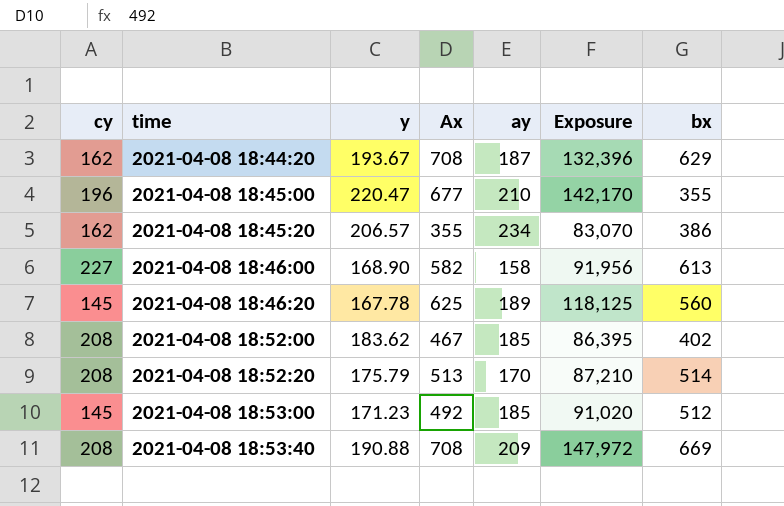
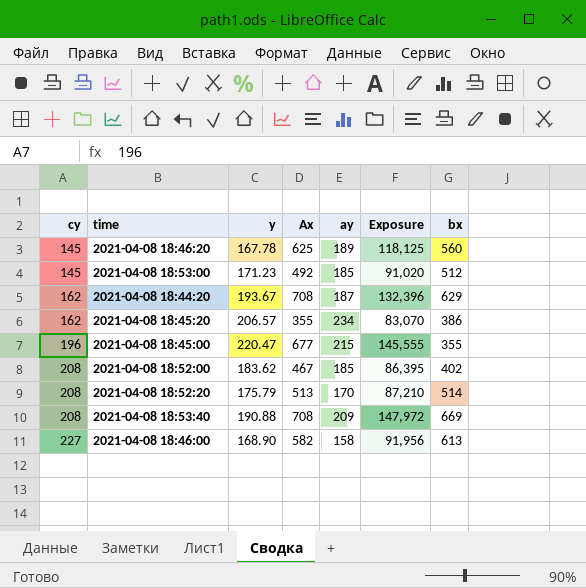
row order: time ascending -> cy ascending
2021-04-08 18:45:00 | ay: 210 -> 215
2021-04-08 18:45:00 | Exposure: 142,170 -> 145,555

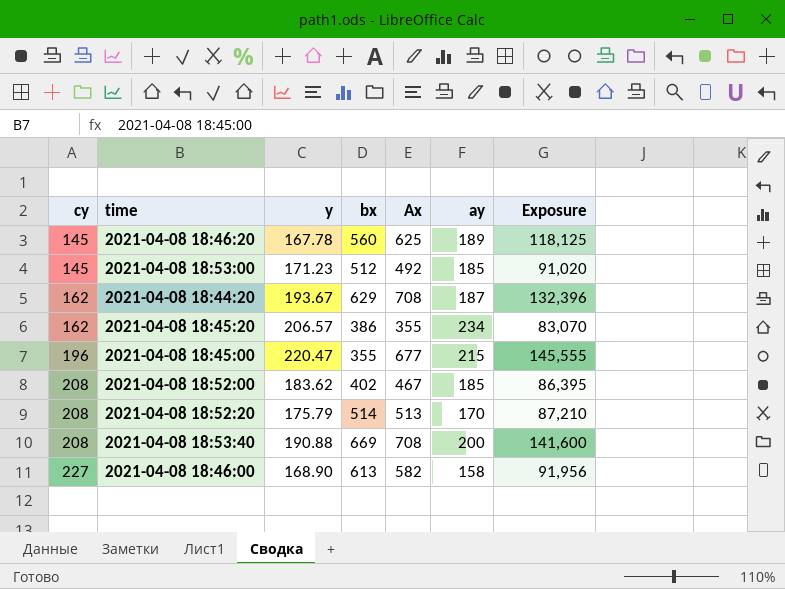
column bx | position: 7 -> 4
2021-04-08 18:53:40 | ay: 209 -> 200
2021-04-08 18:53:40 | Exposure: 147,972 -> 141,600

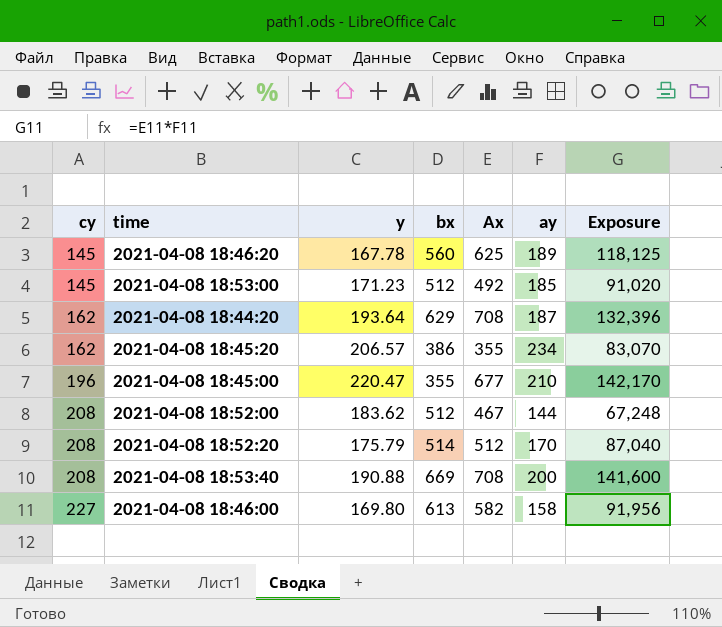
2021-04-08 18:44:20 | y: 193.67 -> 193.64
2021-04-08 18:45:00 | ay: 215 -> 210
2021-04-08 18:45:00 | Exposure: 145,555 -> 142,170
2021-04-08 18:52:00 | bx: 402 -> 512
2021-04-08 18:52:00 | ay: 185 -> 144
2021-04-08 18:52:00 | Exposure: 86,395 -> 67,248
2021-04-08 18:52:20 | Ax: 513 -> 512
2021-04-08 18:52:20 | Exposure: 87,210 -> 87,040
2021-04-08 18:46:00 | y: 168.90 -> 169.80

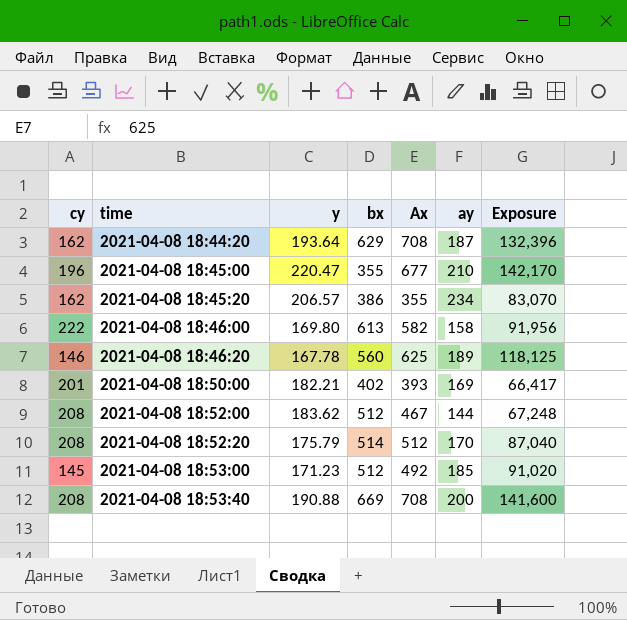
row order: cy ascending -> time ascending
2021-04-08 18:46:00 | cy: 227 -> 222
2021-04-08 18:46:20 | cy: 145 -> 146
row 2021-04-08 18:50:00: none -> 201 | 182.21 | 402 | 393 | 169 | 66,417

